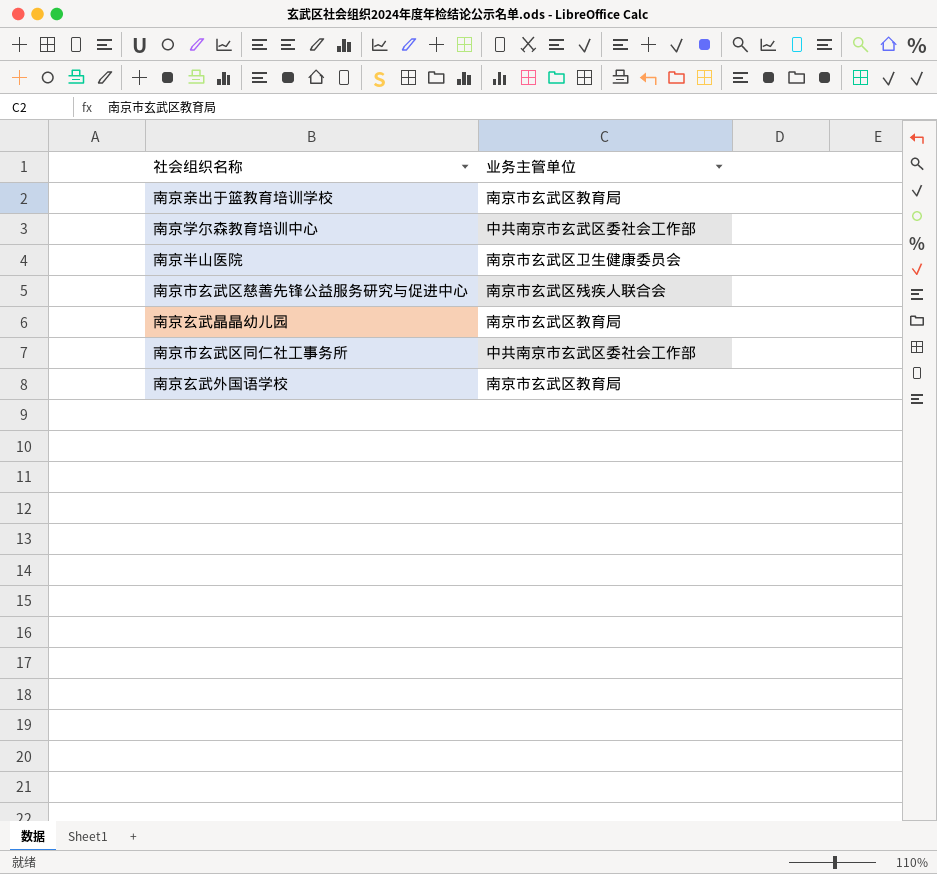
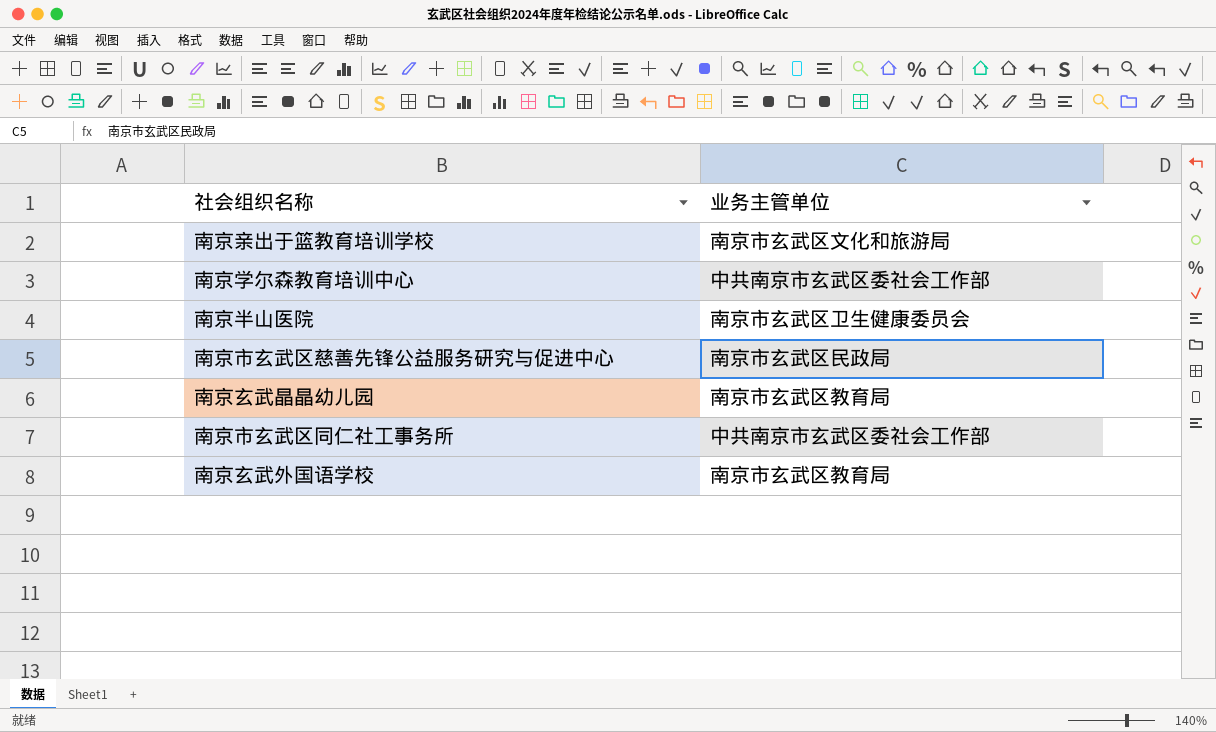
南京亲出于篮教育培训学校 | 业务主管单位: 南京市玄武区教育局 -> 南京市玄武区文化和旅游局
南京市玄武区慈善先锋公益服务研究与促进中心 | 业务主管单位: 南京市玄武区残疾人联合会 -> 南京市玄武区民政局

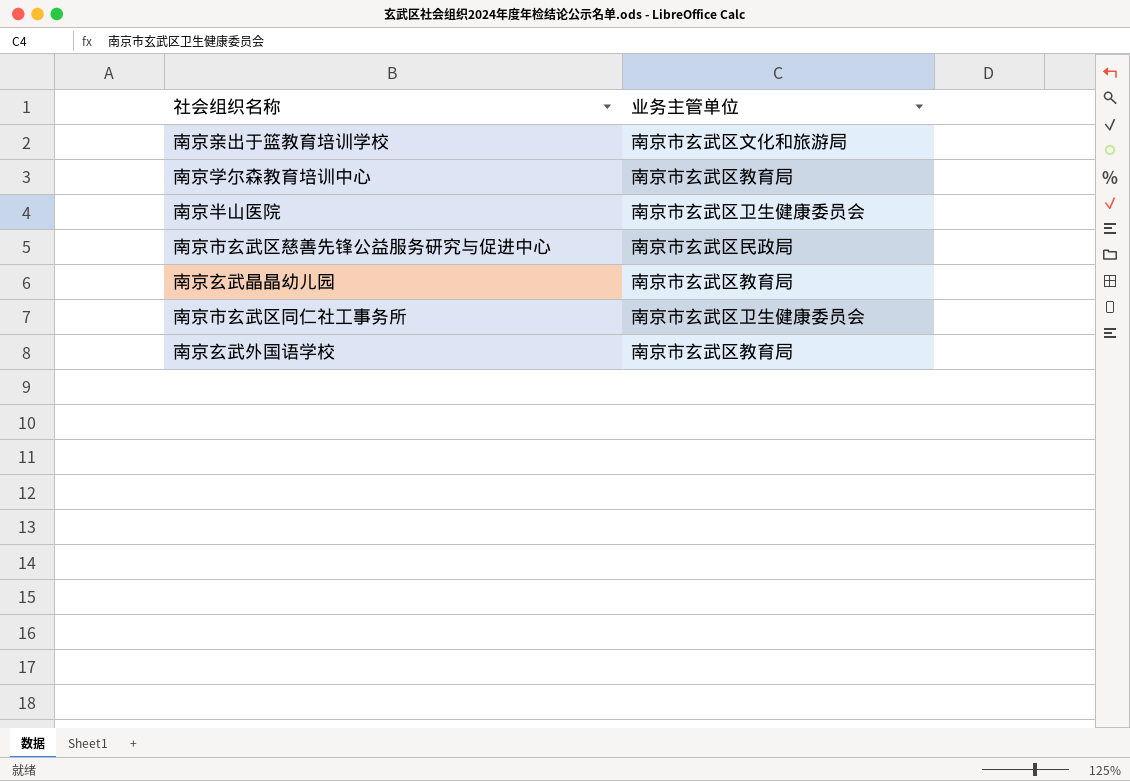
南京学尔森教育培训中心 | 业务主管单位: 中共南京市玄武区委社会工作部 -> 南京市玄武区教育局
南京市玄武区同仁社工事务所 | 业务主管单位: 中共南京市玄武区委社会工作部 -> 南京市玄武区卫生健康委员会

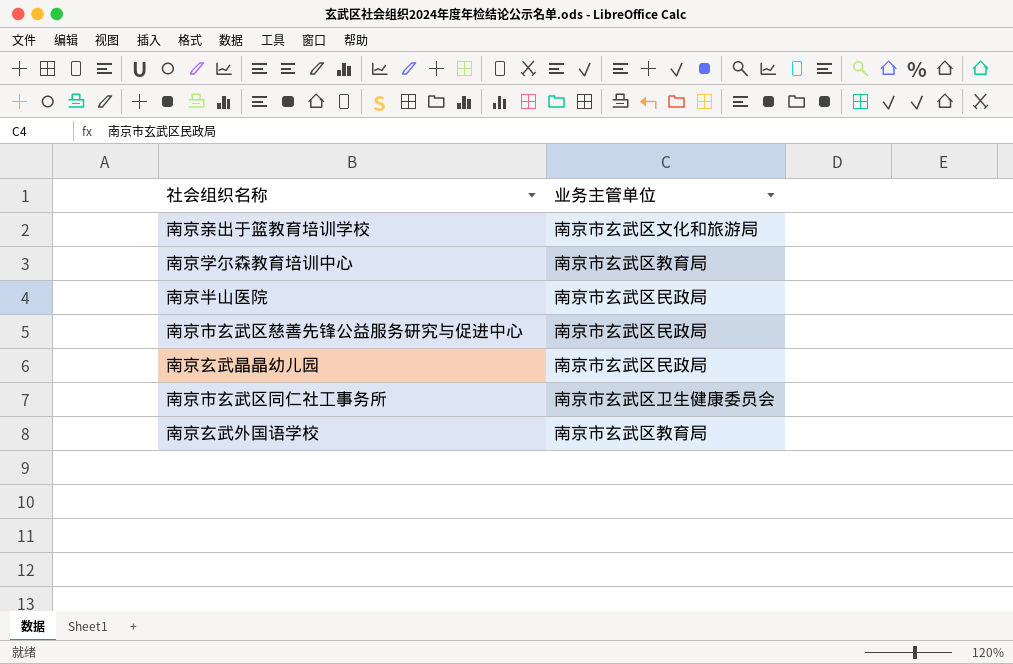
南京半山医院 | 业务主管单位: 南京市玄武区卫生健康委员会 -> 南京市玄武区民政局
南京玄武晶晶幼儿园 | 业务主管单位: 南京市玄武区教育局 -> 南京市玄武区民政局

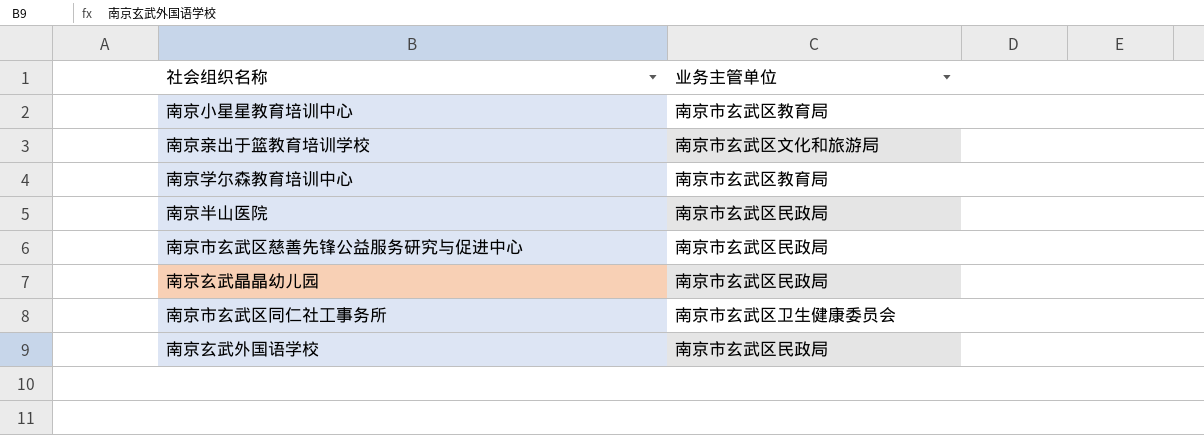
row 南京小星星教育培训中心: none -> 南京市玄武区教育局
南京玄武外国语学校 | 业务主管单位: 南京市玄武区教育局 -> 南京市玄武区民政局

